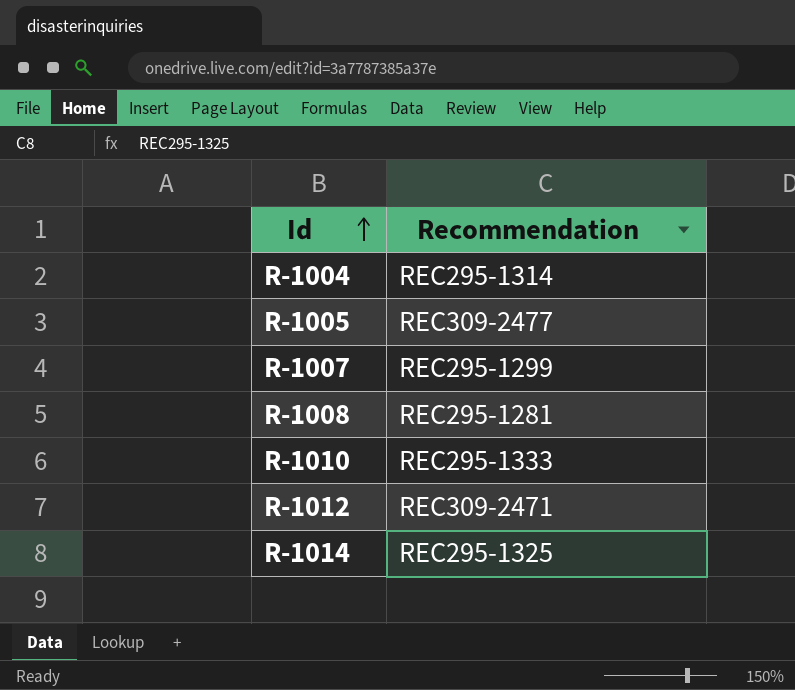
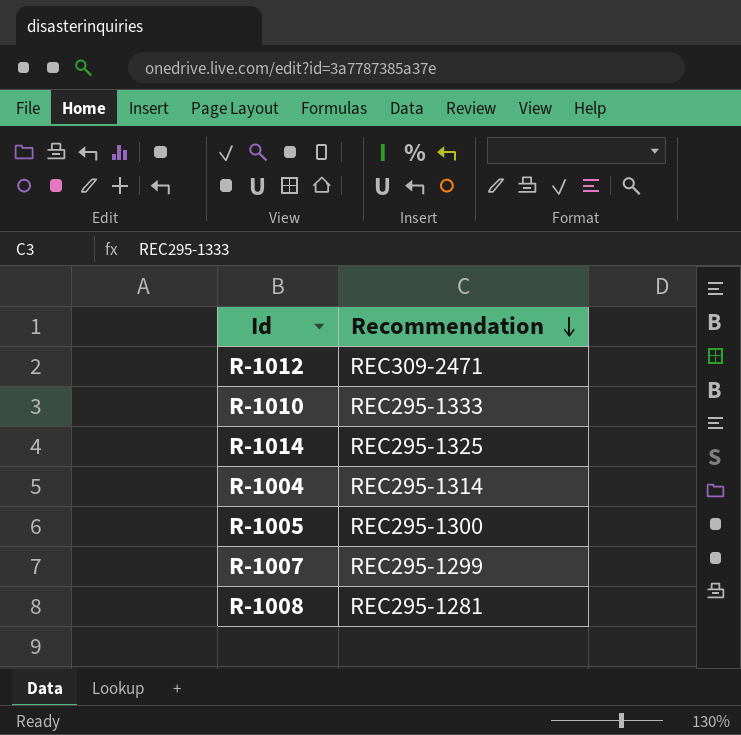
row order: Id ascending -> Recommendation descending
R-1005 | Recommendation: REC309-2477 -> REC295-1300

